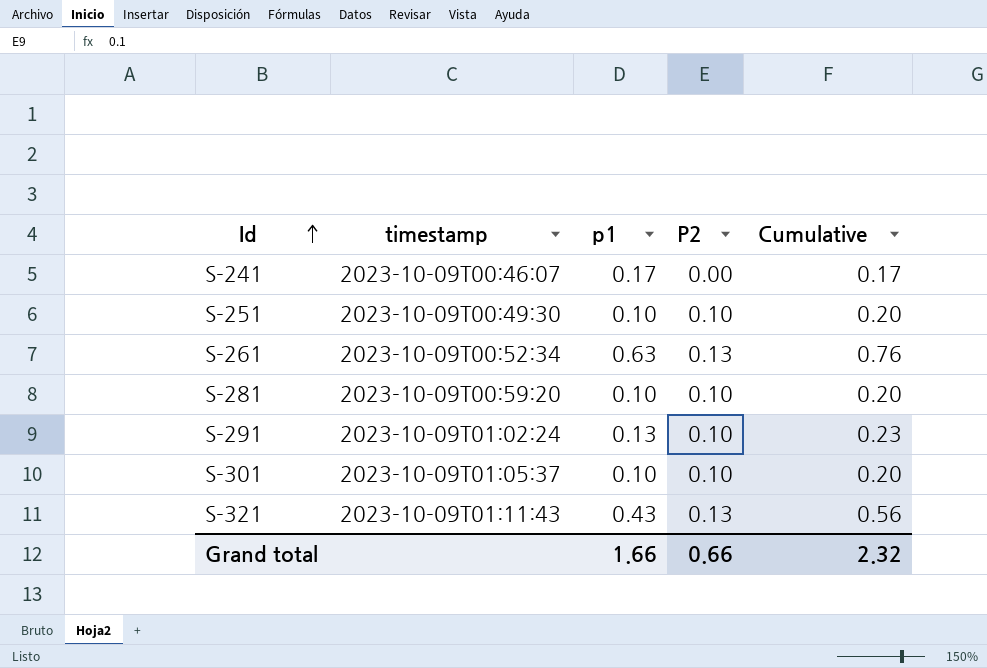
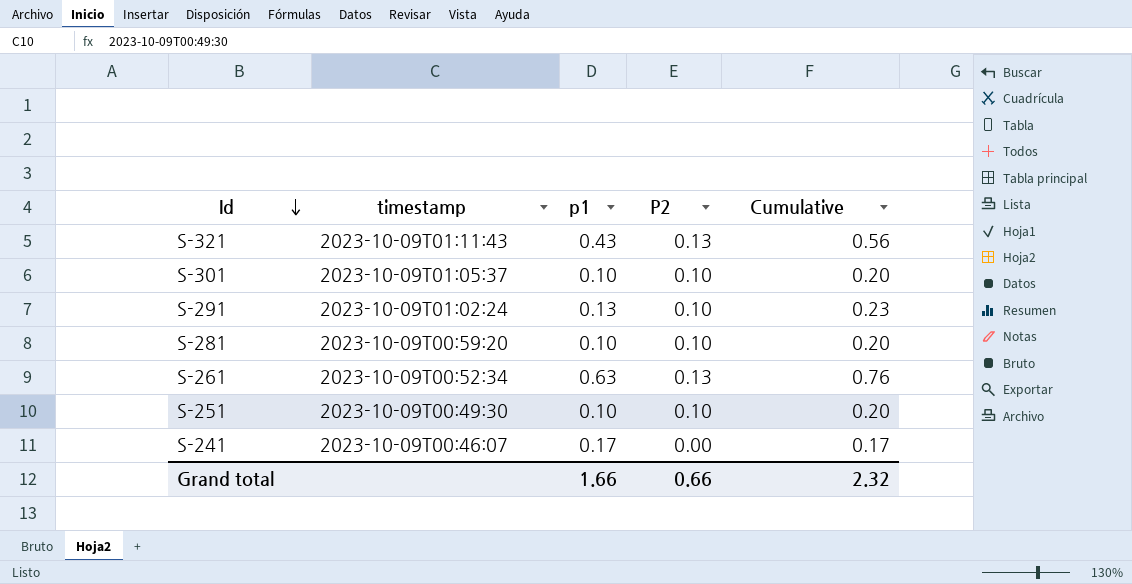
row order: Id ascending -> Id descending

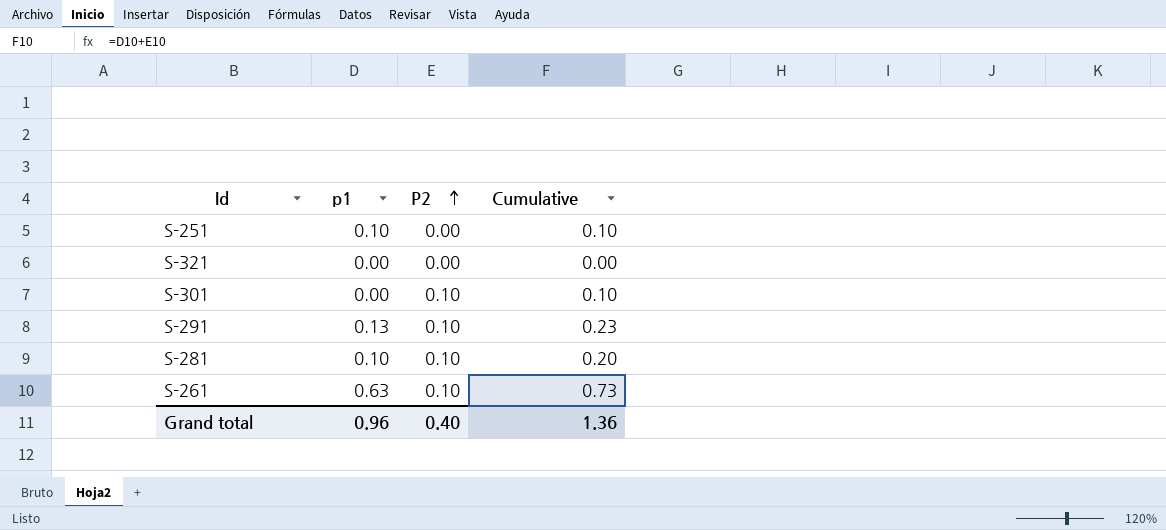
row order: Id descending -> P2 ascending
column timestamp | position: 2 -> none
row S-241: 2023-10-09T00:46:07 | 0.17 | 0.00 | 0.17 -> none
S-251 | P2: 0.10 -> 0.00
S-251 | Cumulative: 0.20 -> 0.10
S-321 | p1: 0.43 -> 0.00
S-321 | P2: 0.13 -> 0.00
S-321 | Cumulative: 0.56 -> 0.00
S-301 | p1: 0.10 -> 0.00
S-301 | Cumulative: 0.20 -> 0.10
S-261 | P2: 0.13 -> 0.10
S-261 | Cumulative: 0.76 -> 0.73
Grand total | p1: 1.66 -> 0.96
Grand total | P2: 0.66 -> 0.40
Grand total | Cumulative: 2.32 -> 1.36

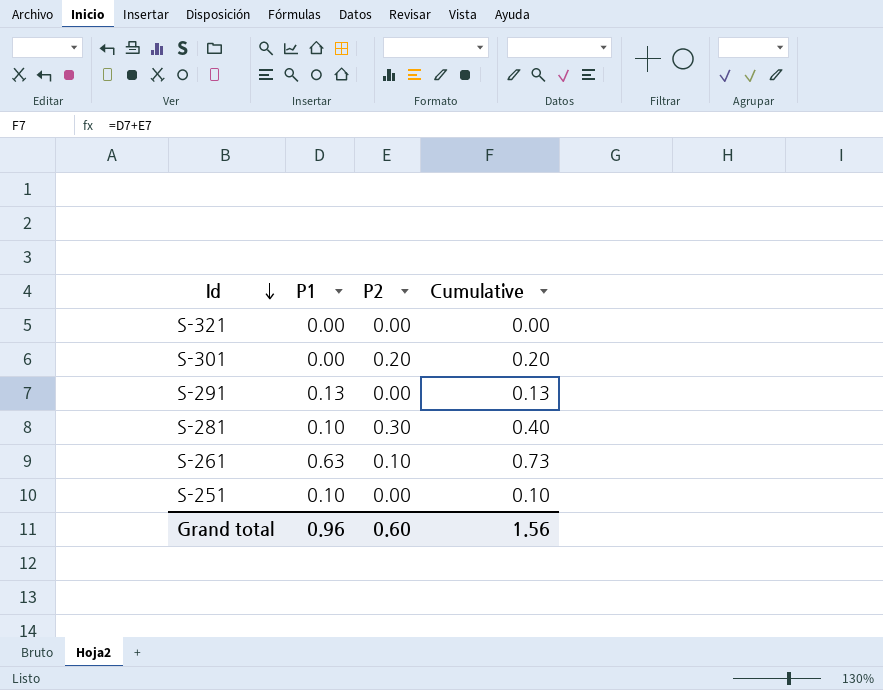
row order: P2 ascending -> Id descending
column name: p1 -> P1
S-301 | P2: 0.10 -> 0.20
S-301 | Cumulative: 0.10 -> 0.20
S-291 | P2: 0.10 -> 0.00
S-291 | Cumulative: 0.23 -> 0.13
S-281 | P2: 0.10 -> 0.30
S-281 | Cumulative: 0.20 -> 0.40
Grand total | P2: 0.40 -> 0.60
Grand total | Cumulative: 1.36 -> 1.56

